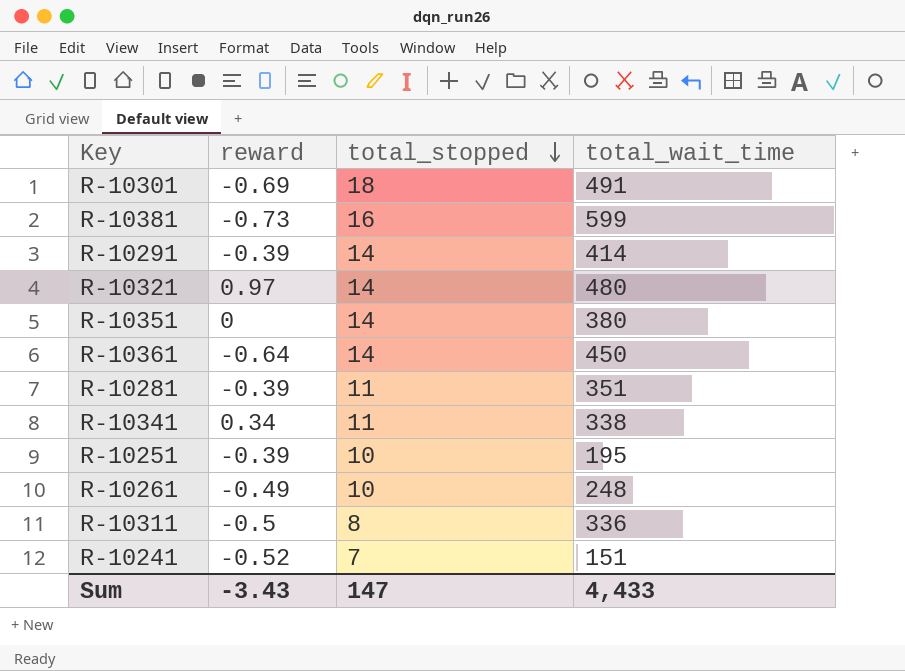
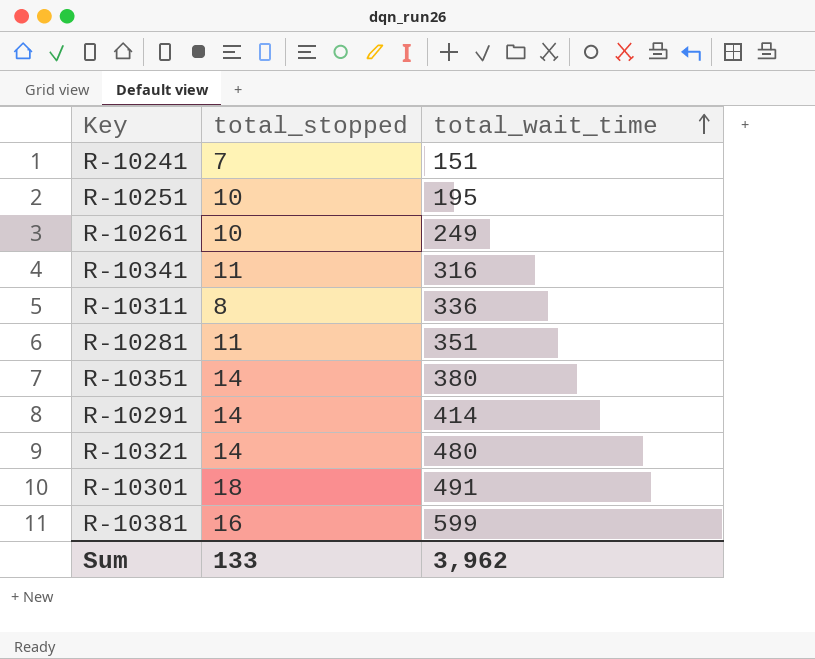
row order: total_stopped descending -> total_wait_time ascending
column reward | position: 2 -> none
row R-10361: -0.64 | 14 | 450 -> none
R-10261 | total_wait_time: 248 -> 249
R-10341 | total_wait_time: 338 -> 316
Sum | total_stopped: 147 -> 133
Sum | total_wait_time: 4,433 -> 3,962

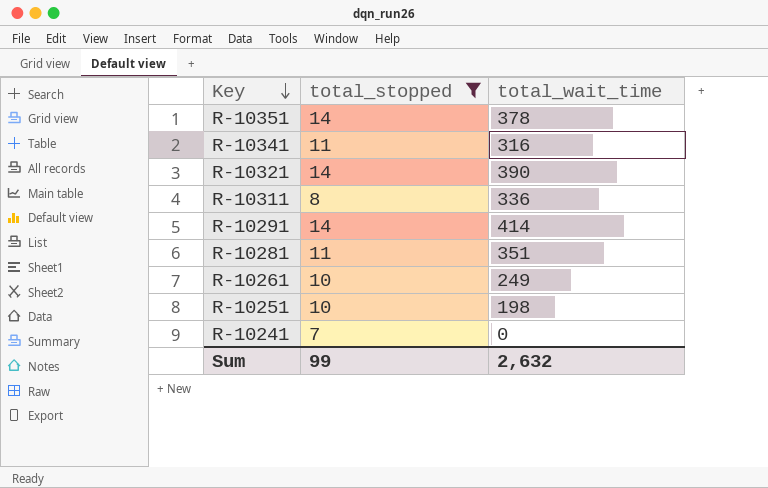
filter: none -> total_stopped <= 14
row order: total_wait_time ascending -> Key descending
R-10351 | total_wait_time: 380 -> 378
R-10321 | total_wait_time: 480 -> 390
R-10251 | total_wait_time: 195 -> 198
R-10241 | total_wait_time: 151 -> 0
Sum | total_stopped: 133 -> 99
Sum | total_wait_time: 3,962 -> 2,632

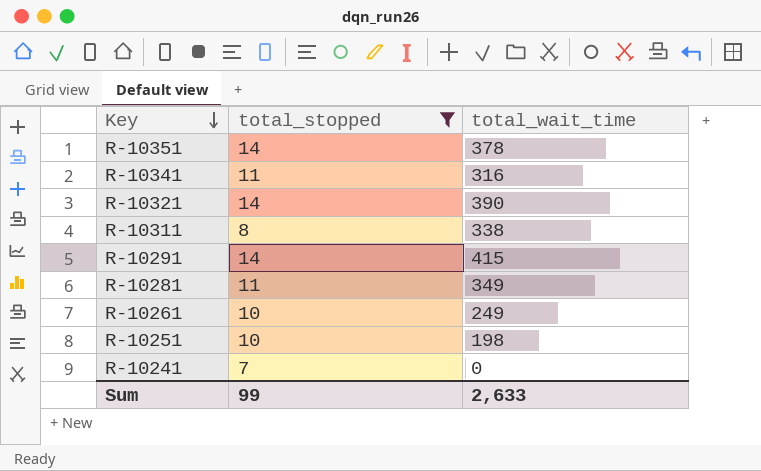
R-10311 | total_wait_time: 336 -> 338
R-10291 | total_wait_time: 414 -> 415
R-10281 | total_wait_time: 351 -> 349
Sum | total_wait_time: 2,632 -> 2,633

